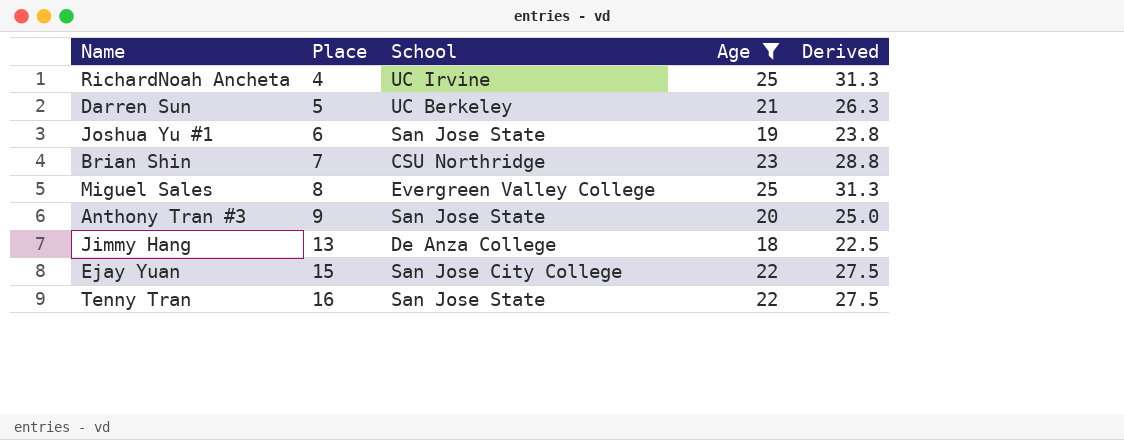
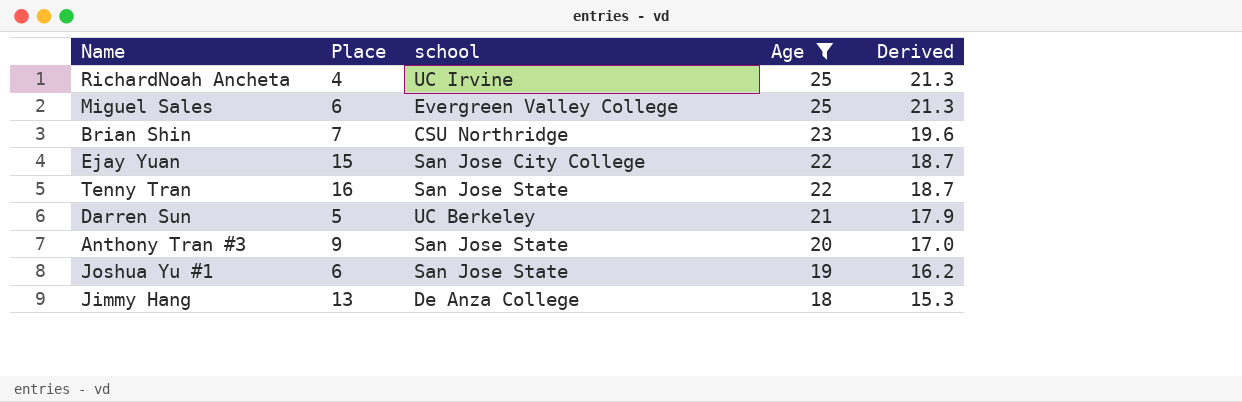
row order: Place ascending -> Age descending
column name: School -> school
column Derived | formula: [Age] * 1.25 -> [Age] * 0.85
Miguel Sales | Place: 8 -> 6

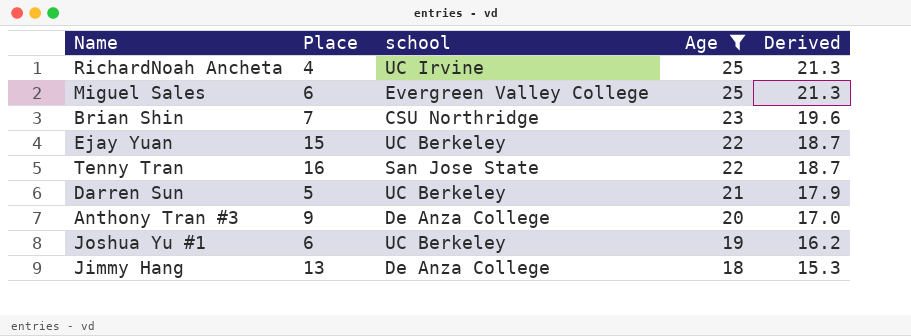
Ejay Yuan | school: San Jose City College -> UC Berkeley
Anthony Tran #3 | school: San Jose State -> De Anza College
Joshua Yu #1 | school: San Jose State -> UC Berkeley

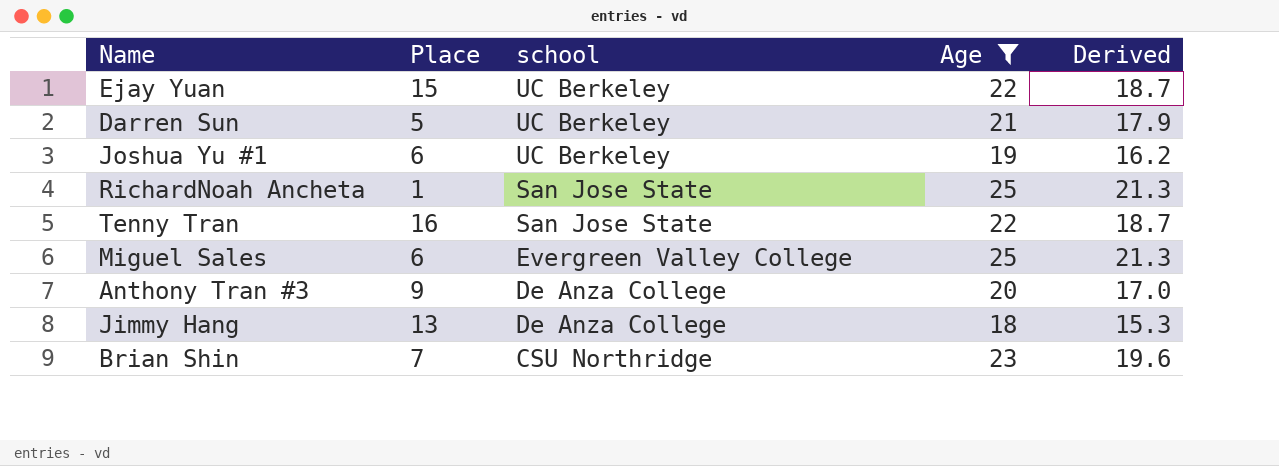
row order: Age descending -> school descending
RichardNoah Ancheta | Place: 4 -> 1
RichardNoah Ancheta | school: UC Irvine -> San Jose State

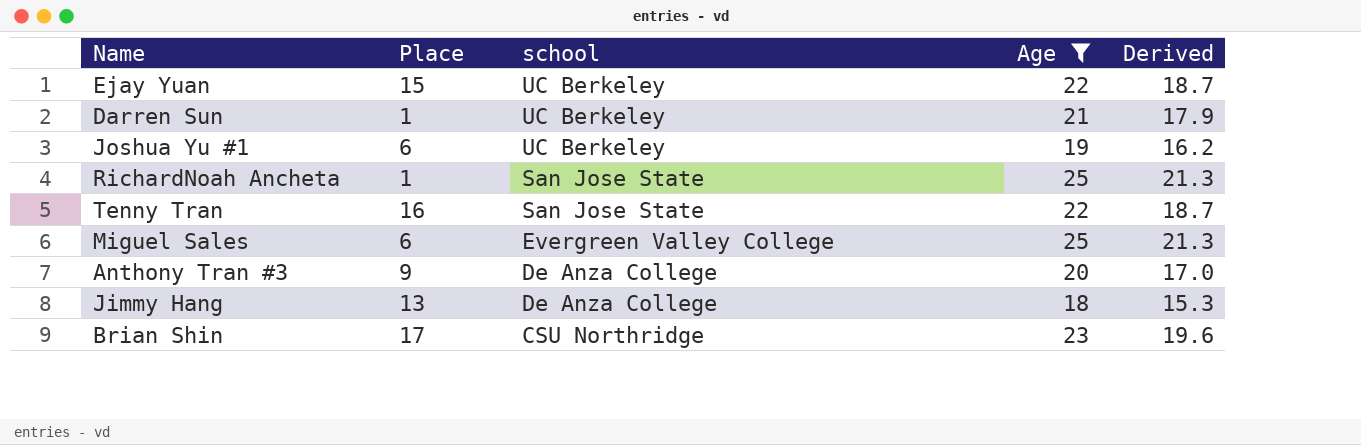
Darren Sun | Place: 5 -> 1
Brian Shin | Place: 7 -> 17

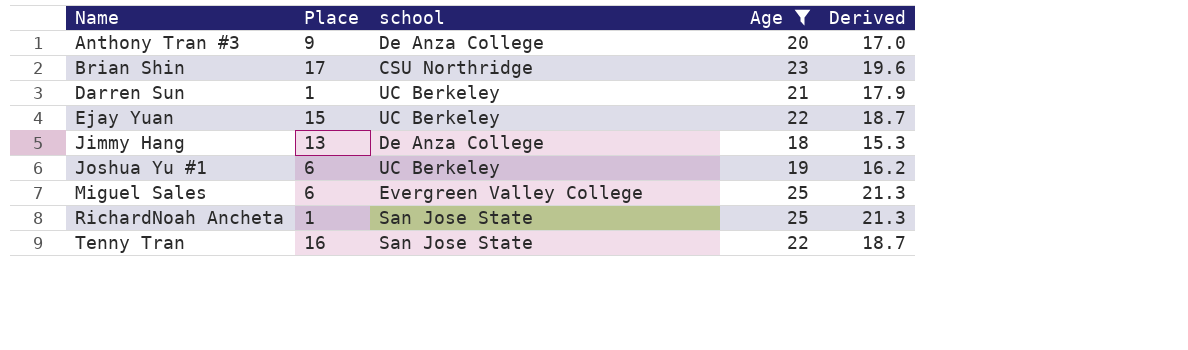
row order: school descending -> Name ascending

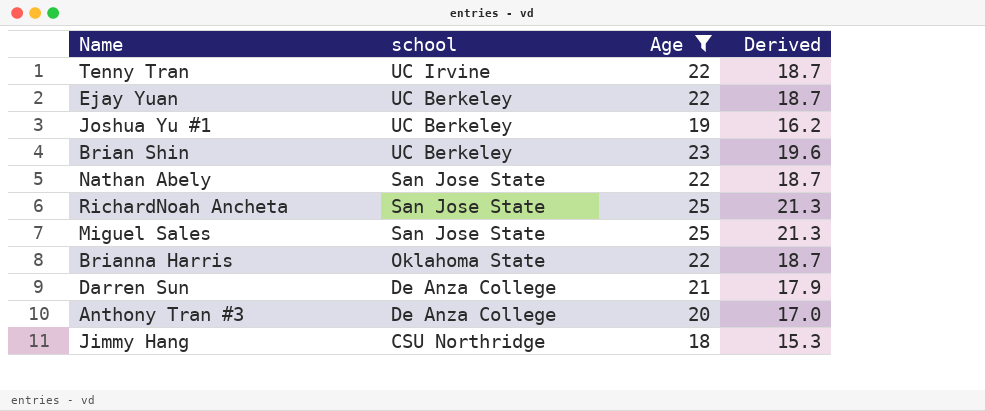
row order: Name ascending -> school descending
column Place | position: 2 -> none
Tenny Tran | school: San Jose State -> UC Irvine
Brian Shin | school: CSU Northridge -> UC Berkeley
row Nathan Abely: none -> San Jose State | 22 | 18.7
Miguel Sales | school: Evergreen Valley College -> San Jose State
row Brianna Harris: none -> Oklahoma State | 22 | 18.7
Darren Sun | school: UC Berkeley -> De Anza College
Jimmy Hang | school: De Anza College -> CSU Northridge

